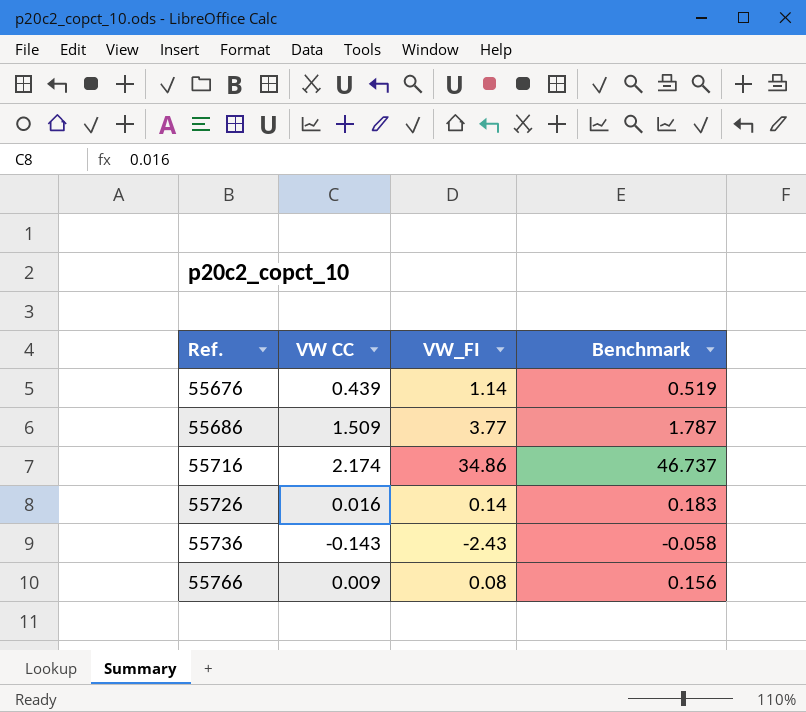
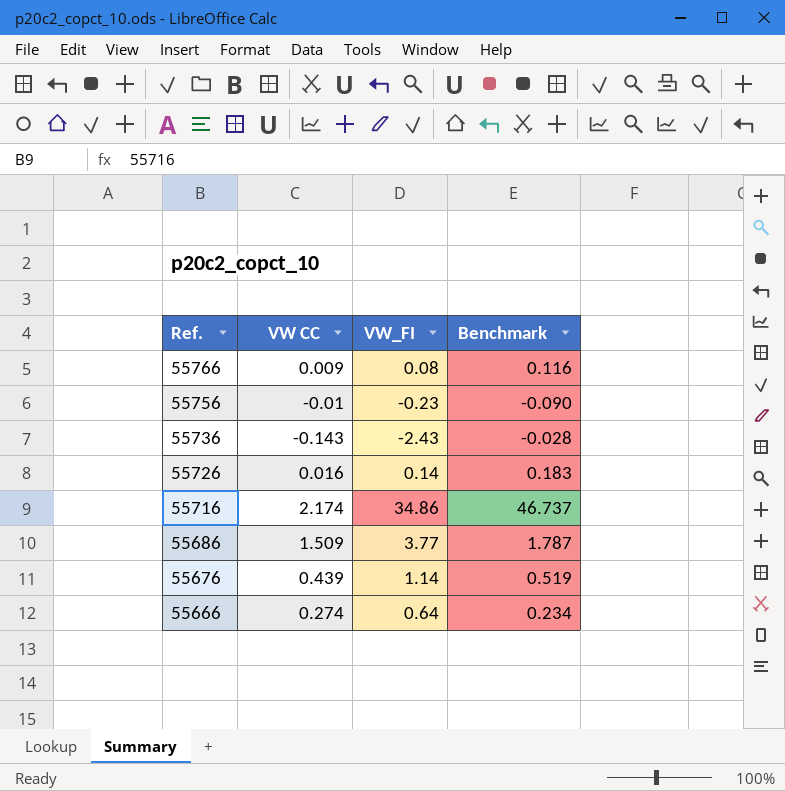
row order: Ref. ascending -> Ref. descending
55766 | Benchmark: 0.156 -> 0.116
row 55756: none -> -0.01 | -0.23 | -0.090
55736 | Benchmark: -0.058 -> -0.028
row 55666: none -> 0.274 | 0.64 | 0.234

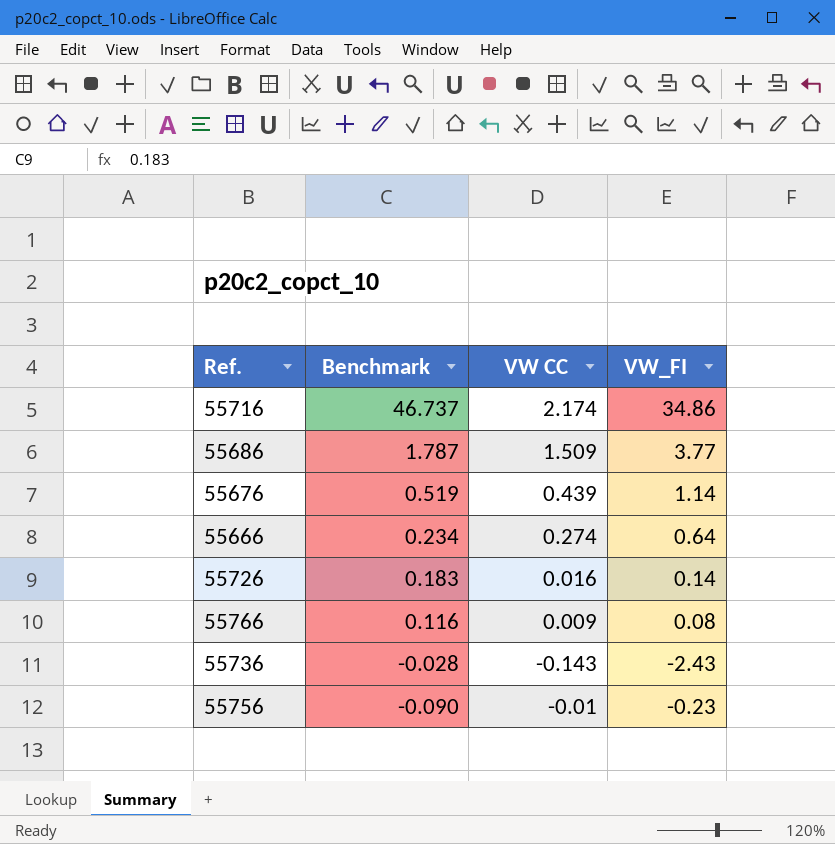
row order: Ref. descending -> Benchmark descending
column Benchmark | position: 4 -> 2

